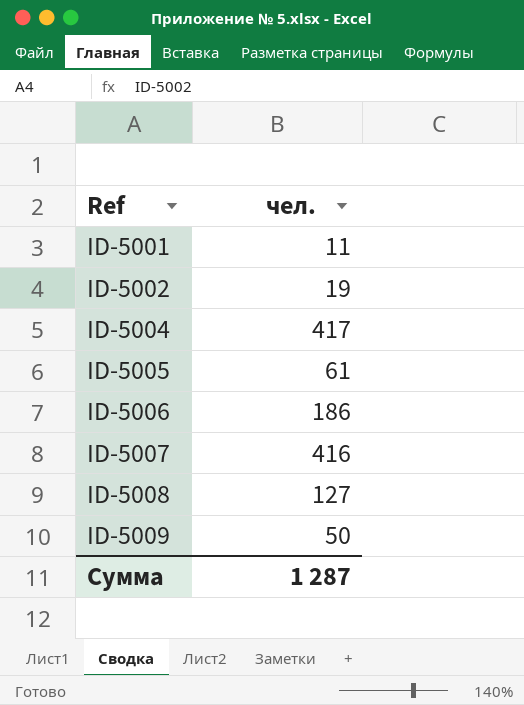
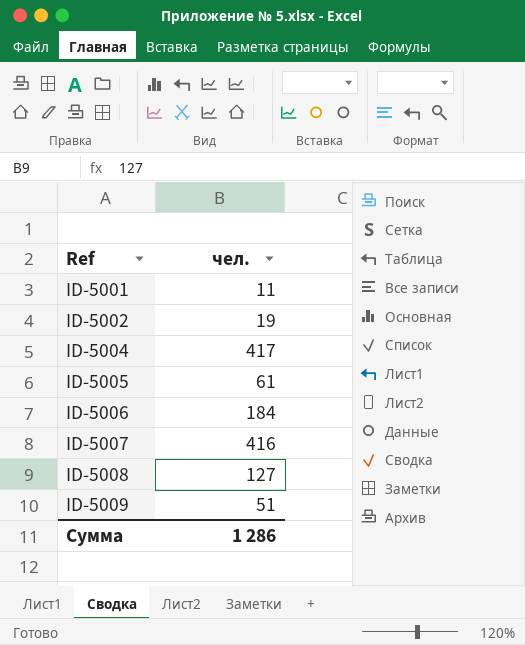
ID-5006 | чел.: 186 -> 184
ID-5009 | чел.: 50 -> 51
Сумма | чел.: 1 287 -> 1 286

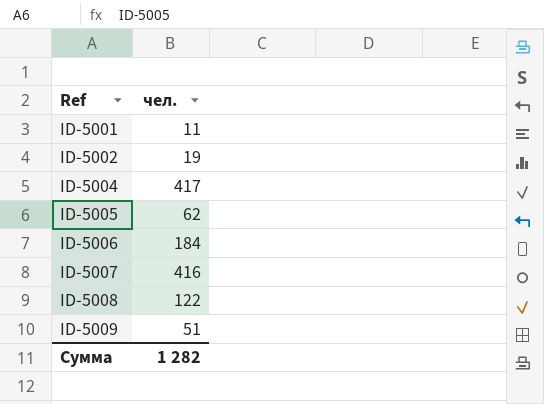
ID-5005 | чел.: 61 -> 62
ID-5008 | чел.: 127 -> 122
Сумма | чел.: 1 286 -> 1 282

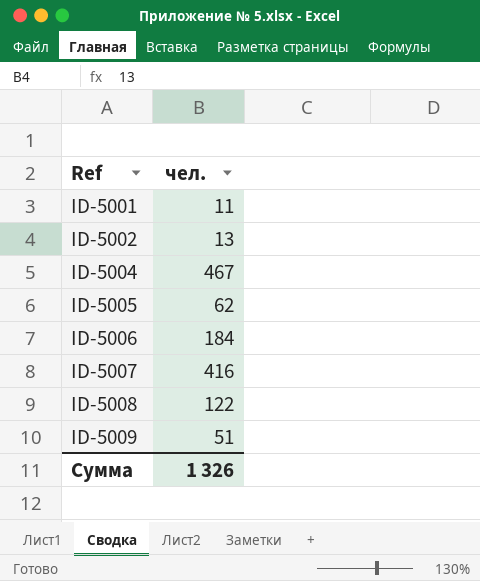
ID-5002 | чел.: 19 -> 13
ID-5004 | чел.: 417 -> 467
Сумма | чел.: 1 282 -> 1 326

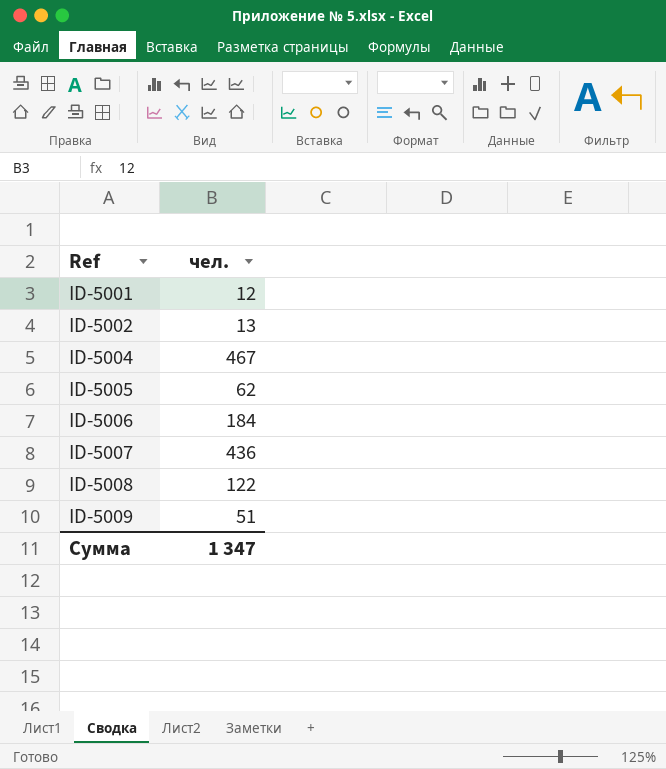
ID-5001 | чел.: 11 -> 12
ID-5007 | чел.: 416 -> 436
Сумма | чел.: 1 326 -> 1 347

